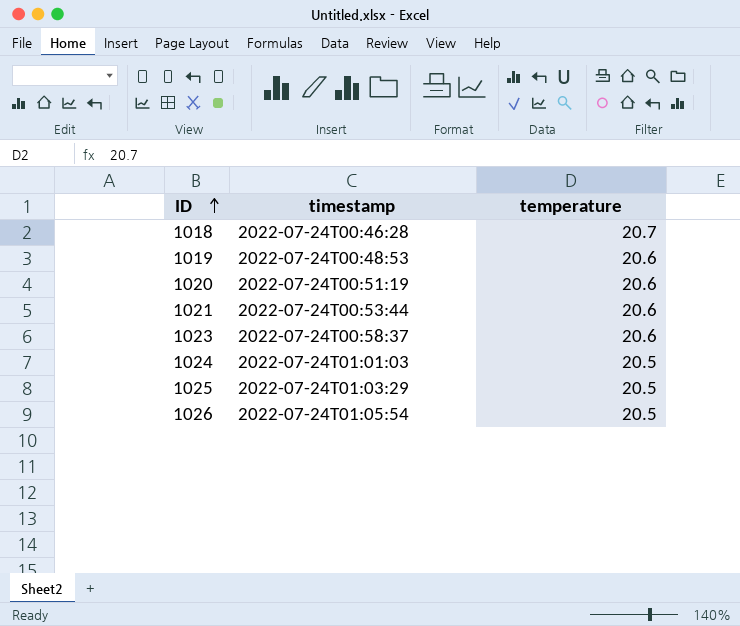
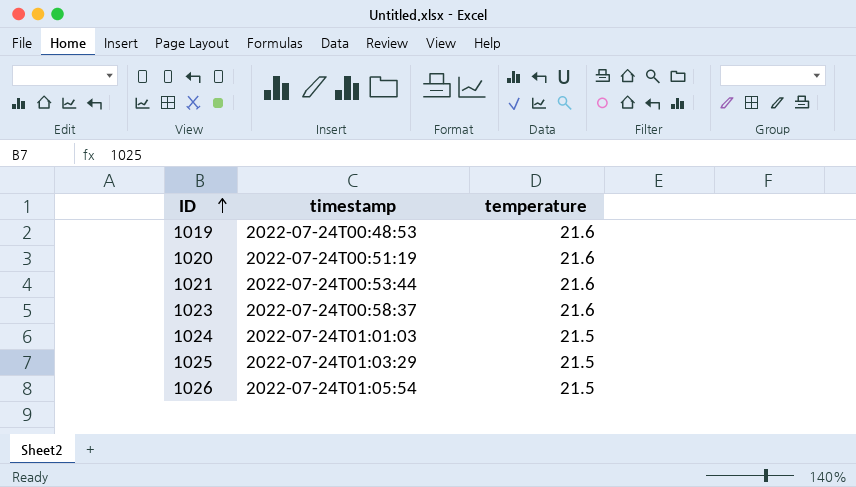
row 1018: 2022-07-24T00:46:28 | 20.7 -> none
1019 | temperature: 20.6 -> 21.6
1020 | temperature: 20.6 -> 21.6
1021 | temperature: 20.6 -> 21.6
1023 | temperature: 20.6 -> 21.6
1024 | temperature: 20.5 -> 21.5
1025 | temperature: 20.5 -> 21.5
1026 | temperature: 20.5 -> 21.5

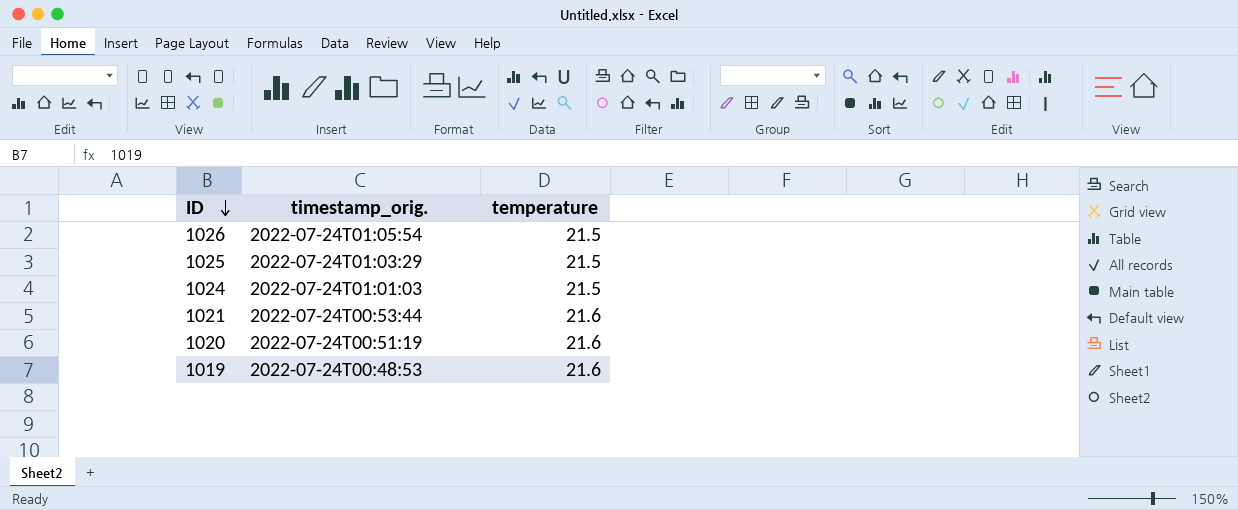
row order: ID ascending -> ID descending
column name: timestamp -> timestamp_orig.
row 1023: 2022-07-24T00:58:37 | 21.6 -> none

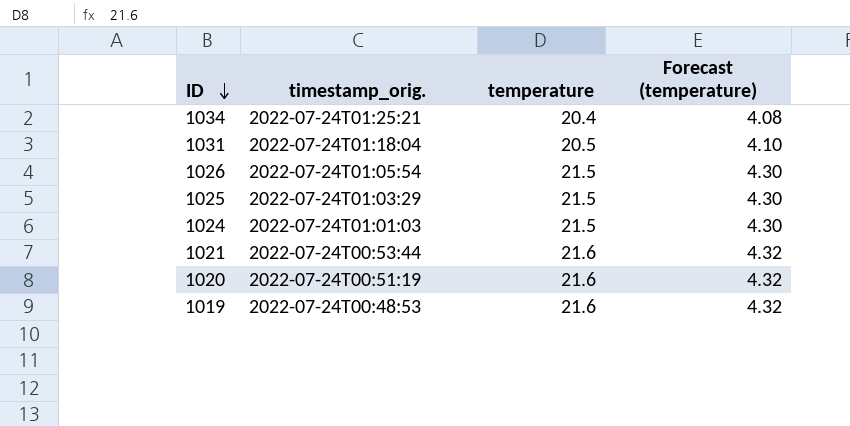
column Forecast (temperature) | formula: none -> [temperature] * 0.2
row 1034: none -> 2022-07-24T01:25:21 | 20.4 | 4.08
row 1031: none -> 2022-07-24T01:18:04 | 20.5 | 4.10

